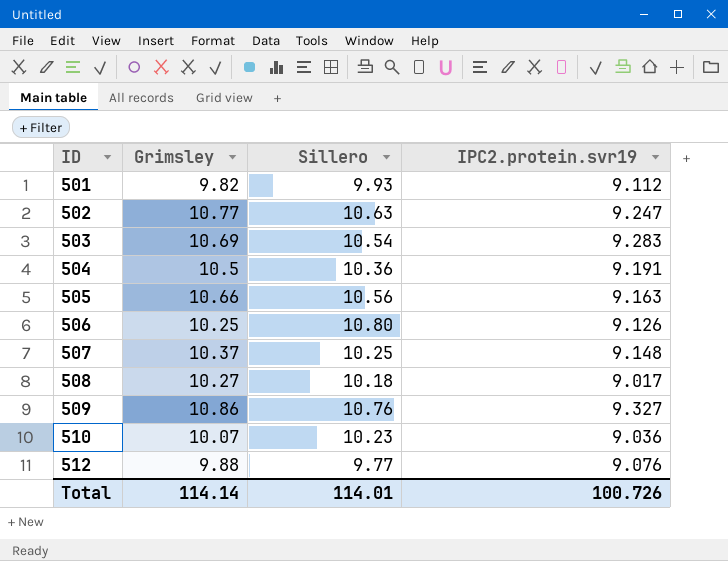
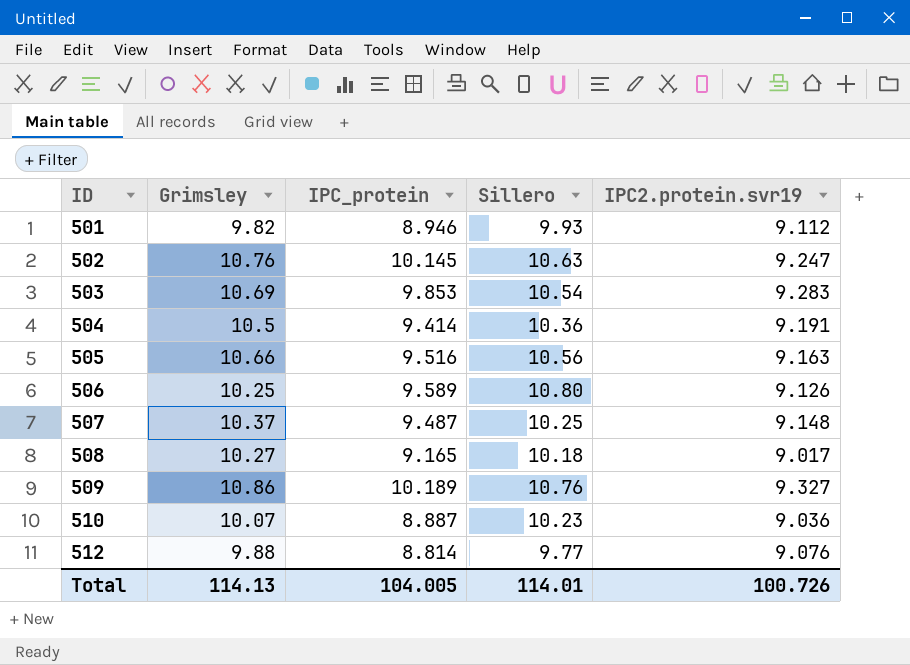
column IPC_protein | position: none -> 3
502 | Grimsley: 10.77 -> 10.76
Total | Grimsley: 114.14 -> 114.13

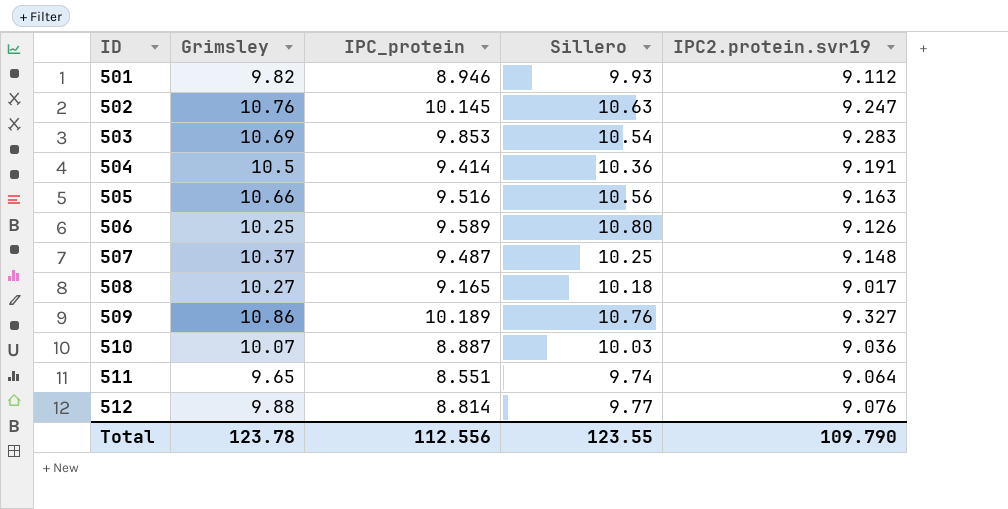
510 | Sillero: 10.23 -> 10.03
row 511: none -> 9.65 | 8.551 | 9.74 | 9.064
Total | Grimsley: 114.13 -> 123.78
Total | IPC_protein: 104.005 -> 112.556
Total | Sillero: 114.01 -> 123.55
Total | IPC2.protein.svr19: 100.726 -> 109.790

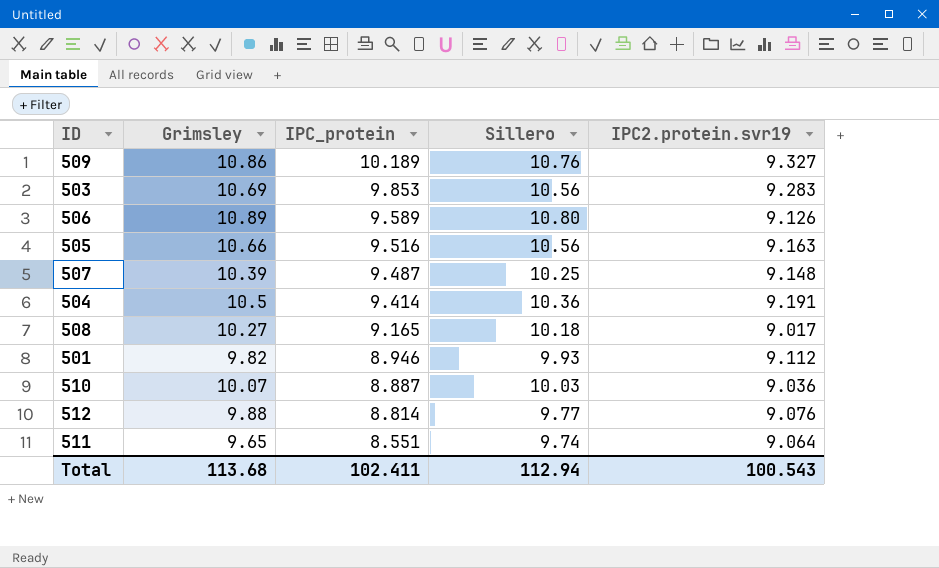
row order: ID ascending -> IPC_protein descending
row 502: 10.76 | 10.145 | 10.63 | 9.247 -> none
503 | Sillero: 10.54 -> 10.56
506 | Grimsley: 10.25 -> 10.89
507 | Grimsley: 10.37 -> 10.39
Total | Grimsley: 123.78 -> 113.68
Total | IPC_protein: 112.556 -> 102.411
Total | Sillero: 123.55 -> 112.94
Total | IPC2.protein.svr19: 109.790 -> 100.543

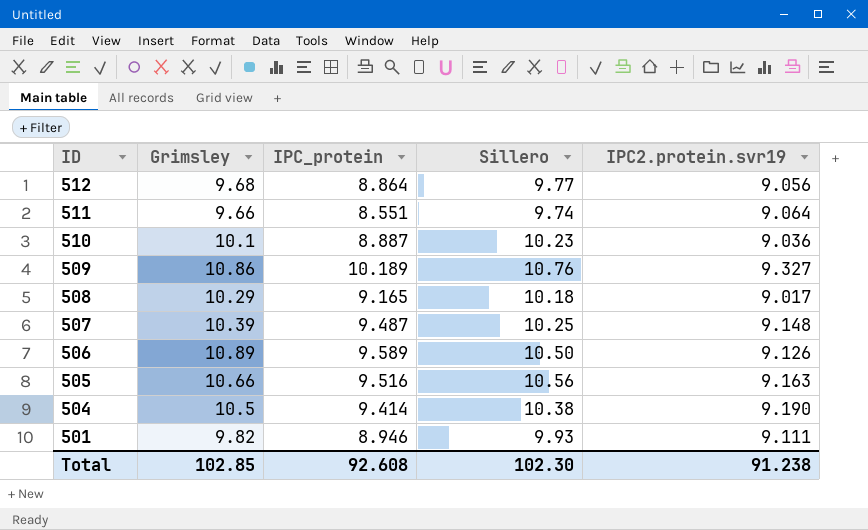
row order: IPC_protein descending -> ID descending
row 503: 10.69 | 9.853 | 10.56 | 9.283 -> none
512 | Grimsley: 9.88 -> 9.68
512 | IPC_protein: 8.814 -> 8.864
512 | IPC2.protein.svr19: 9.076 -> 9.056
511 | Grimsley: 9.65 -> 9.66
510 | Grimsley: 10.07 -> 10.1
510 | Sillero: 10.03 -> 10.23
508 | Grimsley: 10.27 -> 10.29
506 | Sillero: 10.80 -> 10.50
504 | Sillero: 10.36 -> 10.38
504 | IPC2.protein.svr19: 9.191 -> 9.190
501 | IPC2.protein.svr19: 9.112 -> 9.111
Total | Grimsley: 113.68 -> 102.85
Total | IPC_protein: 102.411 -> 92.608
Total | Sillero: 112.94 -> 102.30
Total | IPC2.protein.svr19: 100.543 -> 91.238

